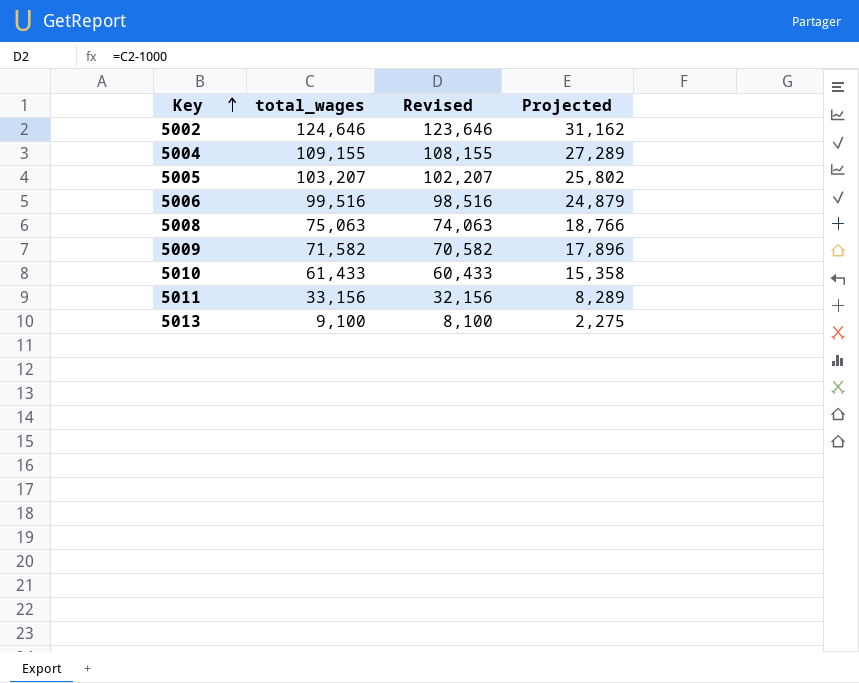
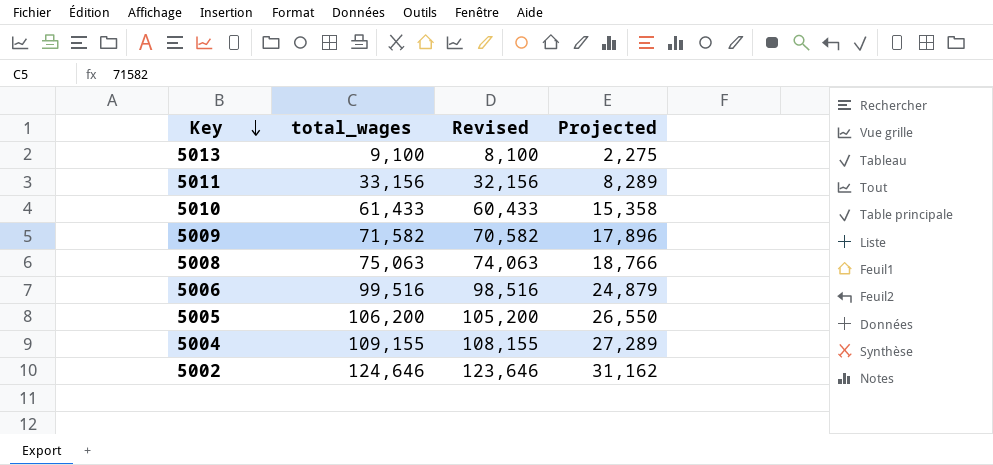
row order: Key ascending -> Key descending
5005 | total_wages: 103,207 -> 106,200
5005 | Revised: 102,207 -> 105,200
5005 | Projected: 25,802 -> 26,550

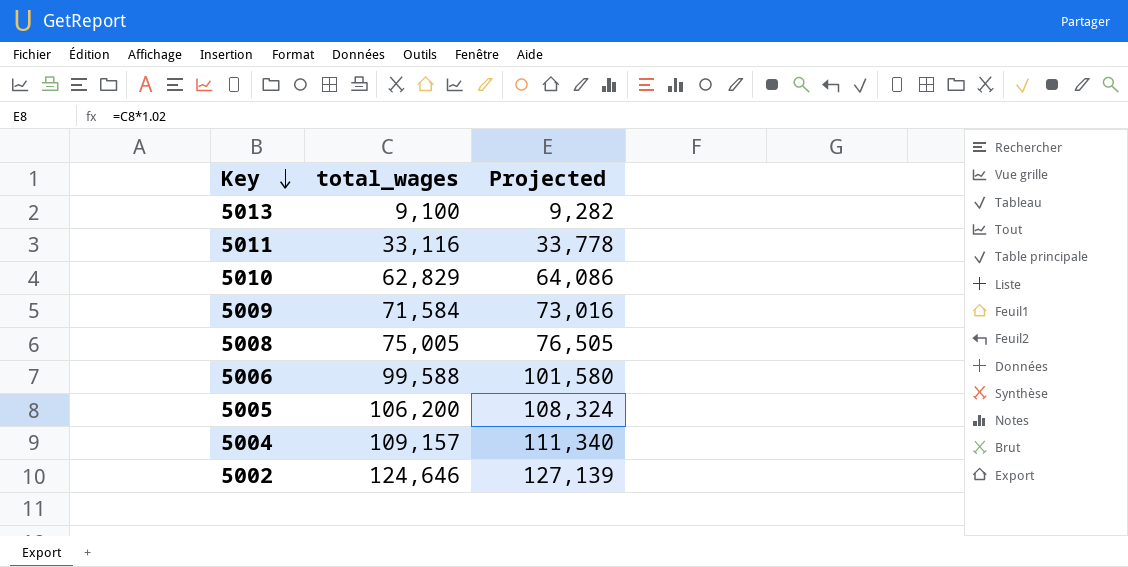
column Revised | formula: [total_wages] - 1000 -> none
column Projected | formula: [total_wages] * 0.25 -> [total_wages] * 1.02
5011 | total_wages: 33,156 -> 33,116
5010 | total_wages: 61,433 -> 62,829
5009 | total_wages: 71,582 -> 71,584
5008 | total_wages: 75,063 -> 75,005
5006 | total_wages: 99,516 -> 99,588
5004 | total_wages: 109,155 -> 109,157

